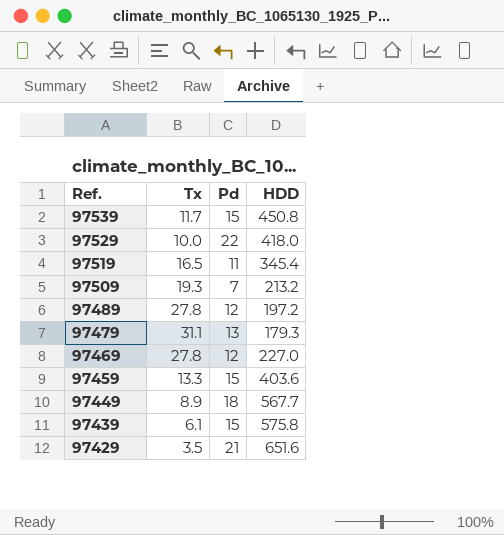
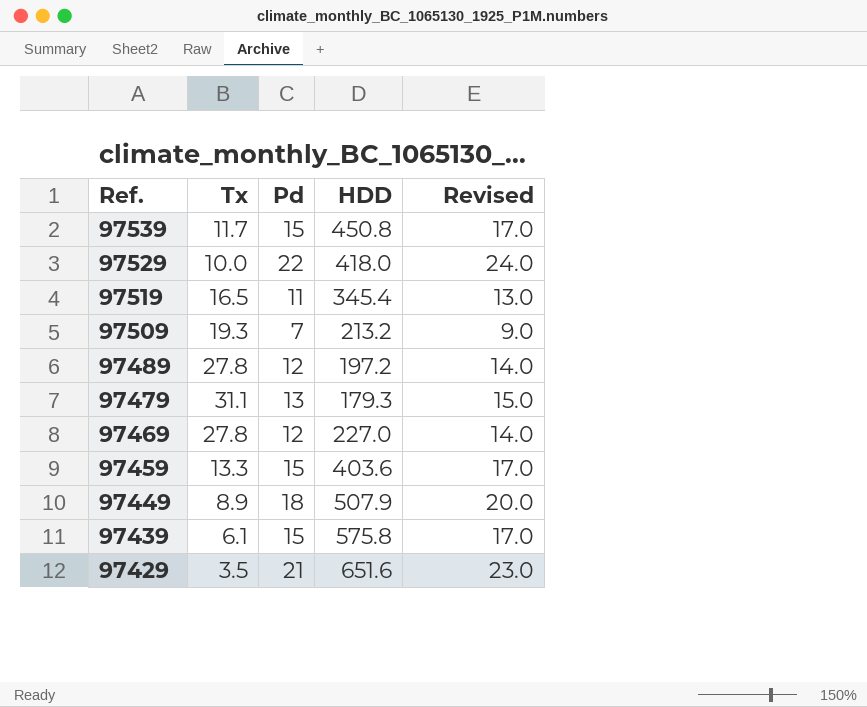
column Revised | formula: none -> [Pd] + 2
97449 | HDD: 567.7 -> 507.9

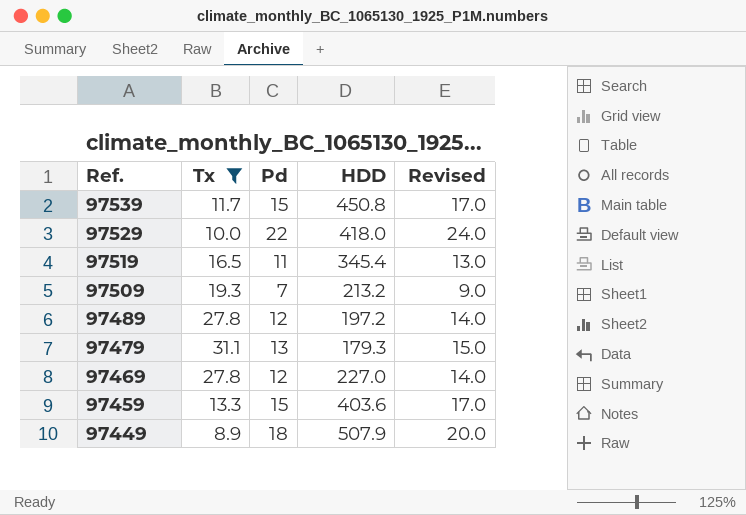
filter: none -> Tx >= 8.9

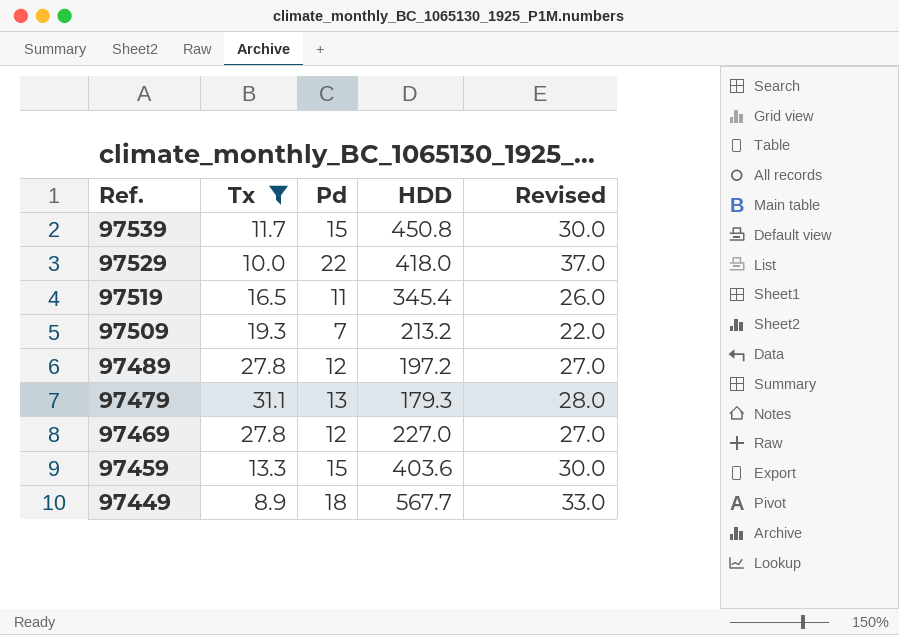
column Revised | formula: [Pd] + 2 -> [Pd] + 15
97449 | HDD: 507.9 -> 567.7

